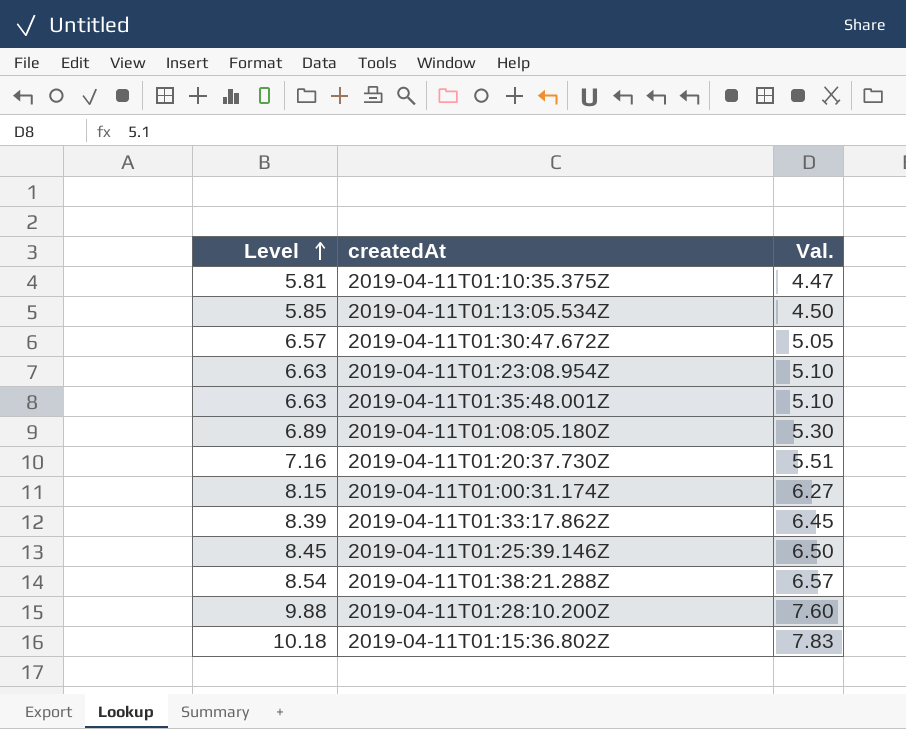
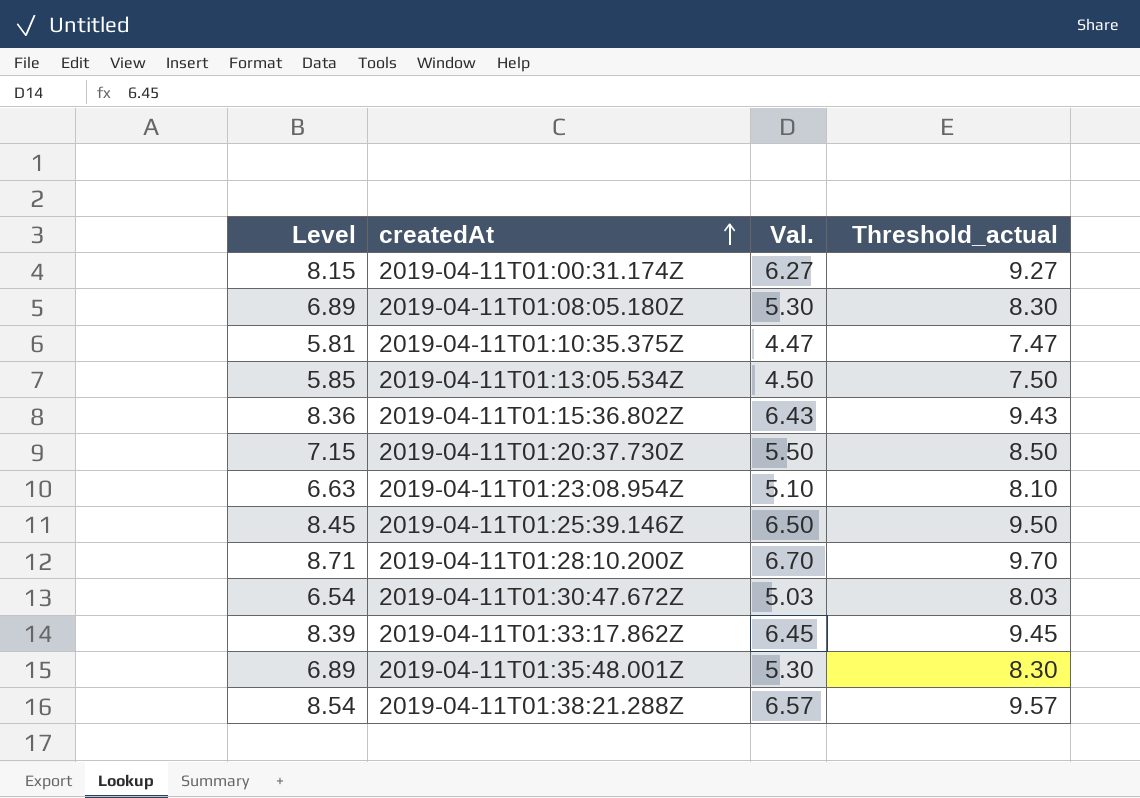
row order: Level ascending -> createdAt ascending
column Threshold_actual | formula: none -> [Val.] + 3
2019-04-11T01:15:36.802Z | Level: 10.18 -> 8.36
2019-04-11T01:15:36.802Z | Val.: 7.83 -> 6.43
2019-04-11T01:20:37.730Z | Level: 7.16 -> 7.15
2019-04-11T01:20:37.730Z | Val.: 5.51 -> 5.50
2019-04-11T01:28:10.200Z | Level: 9.88 -> 8.71
2019-04-11T01:28:10.200Z | Val.: 7.60 -> 6.70
2019-04-11T01:30:47.672Z | Level: 6.57 -> 6.54
2019-04-11T01:30:47.672Z | Val.: 5.05 -> 5.03
2019-04-11T01:35:48.001Z | Level: 6.63 -> 6.89
2019-04-11T01:35:48.001Z | Val.: 5.10 -> 5.30

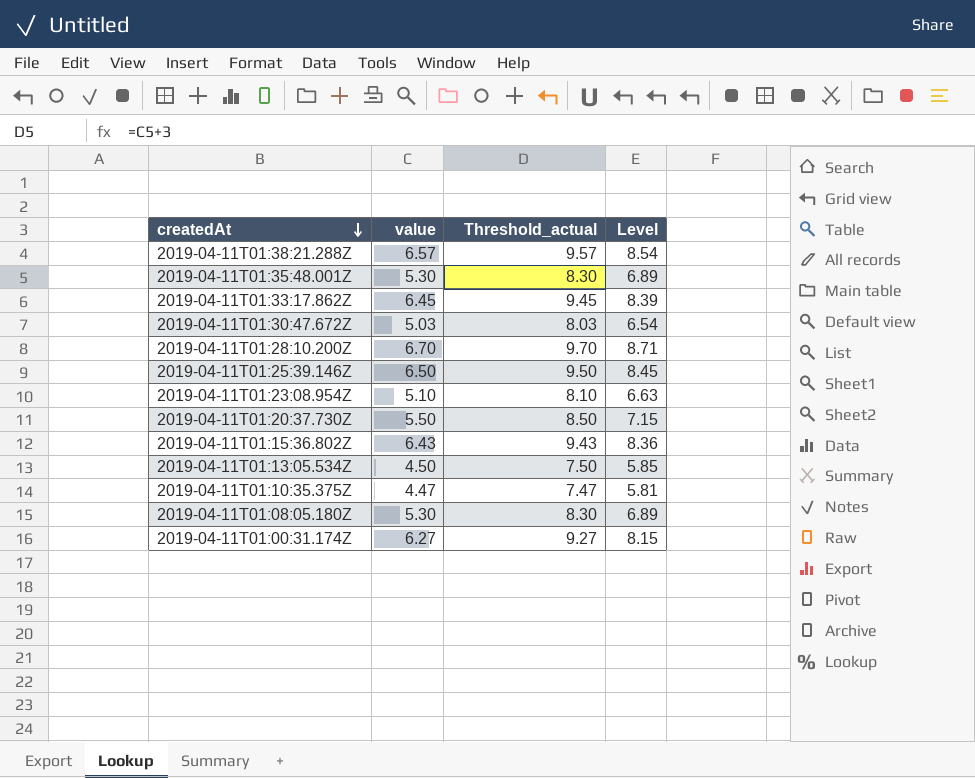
row order: createdAt ascending -> createdAt descending
column name: Val. -> value
column Level | position: 1 -> 4

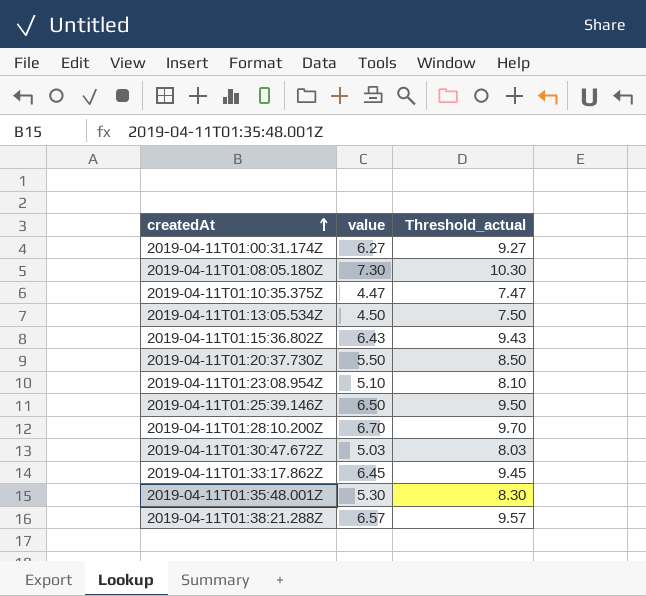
row order: createdAt descending -> createdAt ascending
column Level | formula: [value] * 1.3 -> none
2019-04-11T01:08:05.180Z | value: 5.30 -> 7.30
2019-04-11T01:08:05.180Z | Threshold_actual: 8.30 -> 10.30

